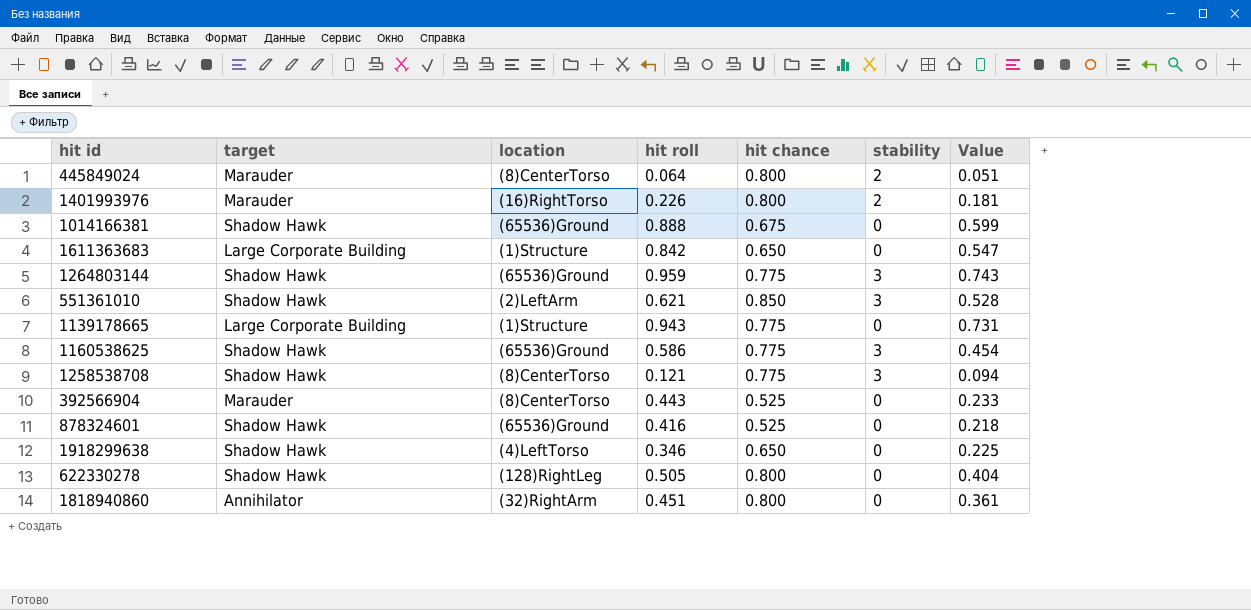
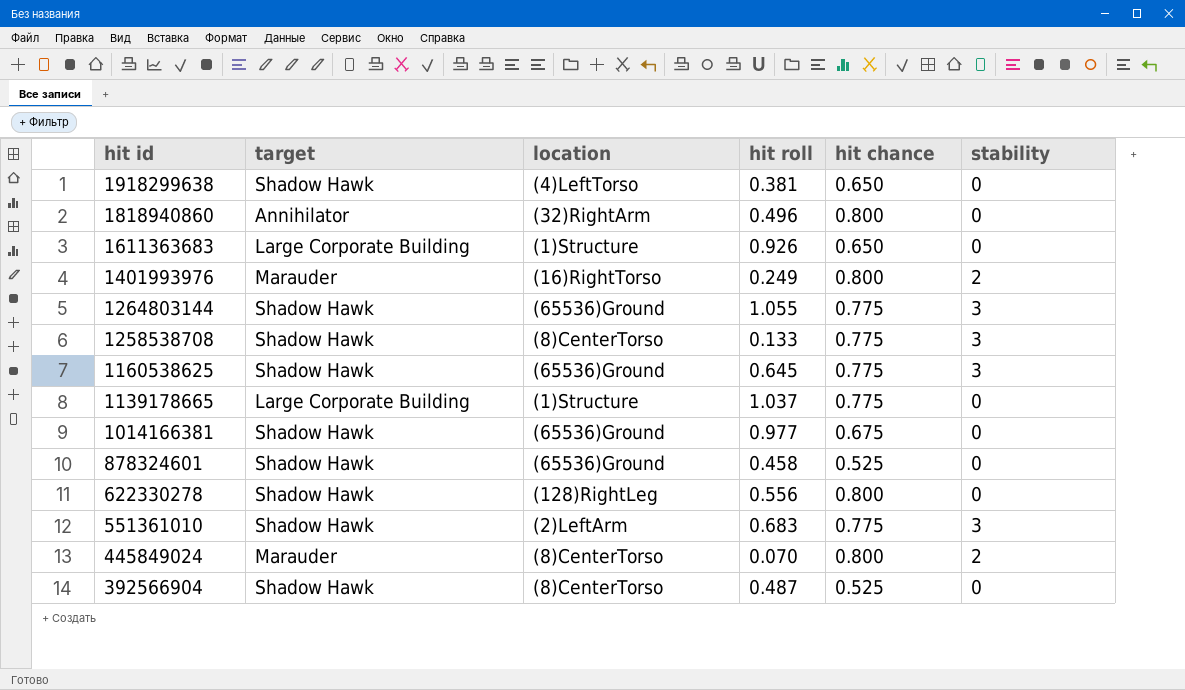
row order: none -> hit id descending
column Value | formula: [hit roll] * [hit chance] -> none
1918299638 | hit roll: 0.346 -> 0.381
1818940860 | hit roll: 0.451 -> 0.496
1611363683 | hit roll: 0.842 -> 0.926
1401993976 | hit roll: 0.226 -> 0.249
1264803144 | hit roll: 0.959 -> 1.055
1258538708 | hit roll: 0.121 -> 0.133
1160538625 | hit roll: 0.586 -> 0.645
1139178665 | hit roll: 0.943 -> 1.037
1014166381 | hit roll: 0.888 -> 0.977
878324601 | hit roll: 0.416 -> 0.458
622330278 | hit roll: 0.505 -> 0.556
551361010 | hit roll: 0.621 -> 0.683
551361010 | hit chance: 0.850 -> 0.775
445849024 | hit roll: 0.064 -> 0.070
392566904 | target: Marauder -> Shadow Hawk
392566904 | hit roll: 0.443 -> 0.487

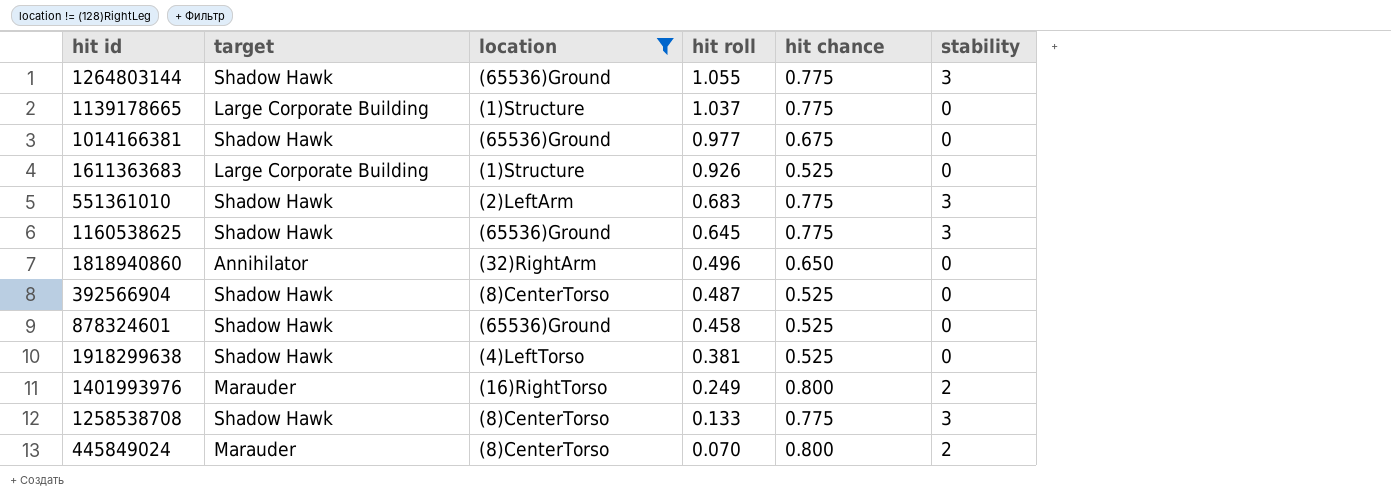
filter: none -> location != (128)RightLeg
row order: hit id descending -> hit roll descending
1611363683 | hit chance: 0.650 -> 0.525
1818940860 | hit chance: 0.800 -> 0.650
1918299638 | hit chance: 0.650 -> 0.525

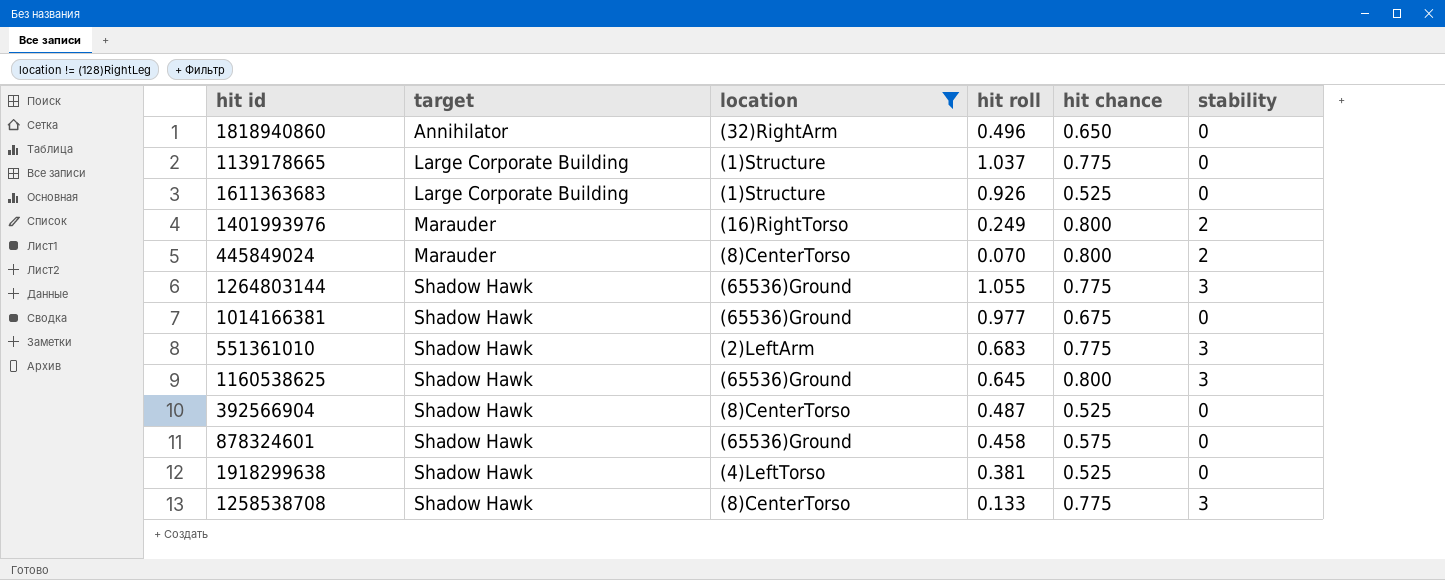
row order: hit roll descending -> target ascending
1160538625 | hit chance: 0.775 -> 0.800
878324601 | hit chance: 0.525 -> 0.575

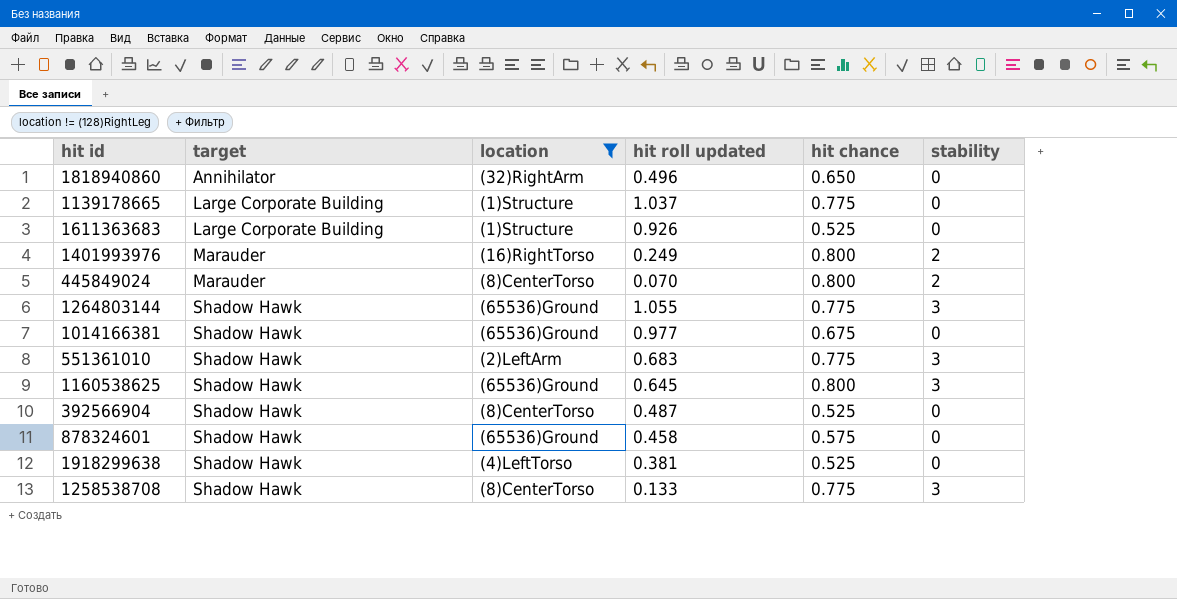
column name: hit roll -> hit roll updated

